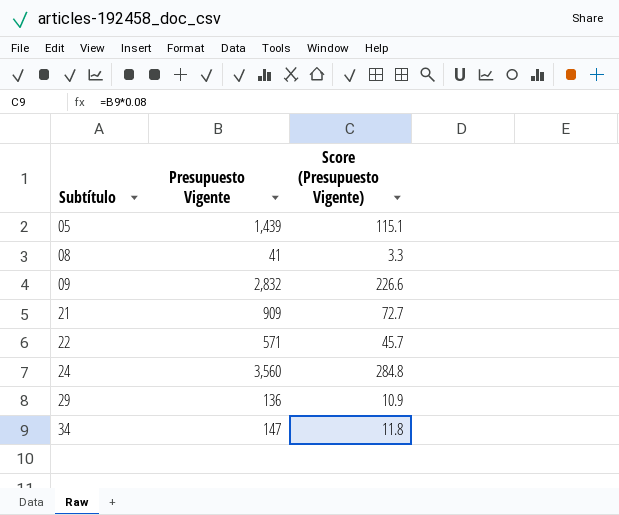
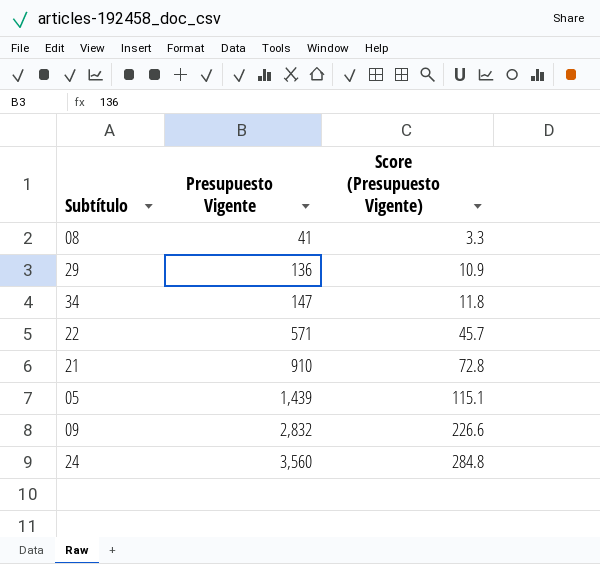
row order: Subtítulo ascending -> Presupuesto Vigente ascending
21 | Presupuesto Vigente: 909 -> 910
21 | Score (Presupuesto Vigente): 72.7 -> 72.8

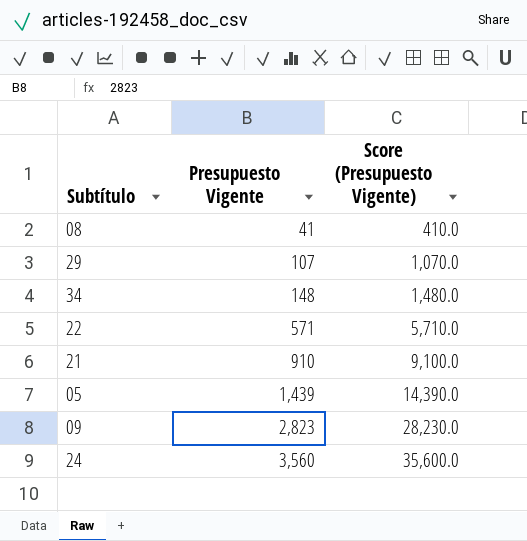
column Score (Presupuesto Vigente) | formula: [Presupuesto Vigente] * 0.08 -> [Presupuesto Vigente] * 10
29 | Presupuesto Vigente: 136 -> 107
34 | Presupuesto Vigente: 147 -> 148
09 | Presupuesto Vigente: 2,832 -> 2,823

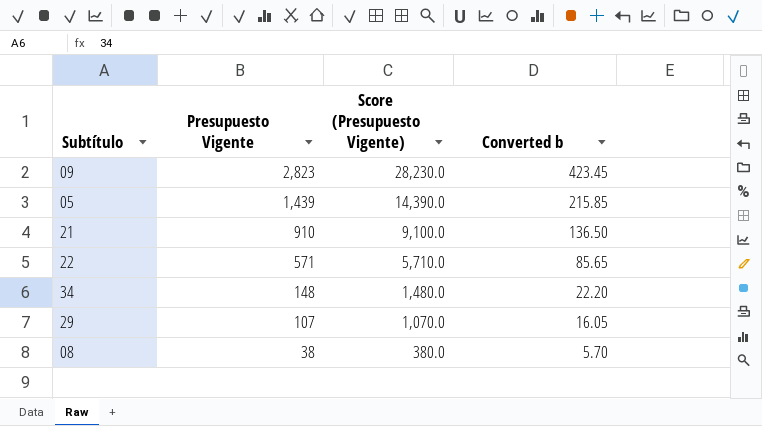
row order: Presupuesto Vigente ascending -> Presupuesto Vigente descending
column Converted b | formula: none -> [Presupuesto Vigente] * 0.15
row 24: 3,560 | 35,600.0 -> none
08 | Presupuesto Vigente: 41 -> 38
08 | Score (Presupuesto Vigente): 410.0 -> 380.0

